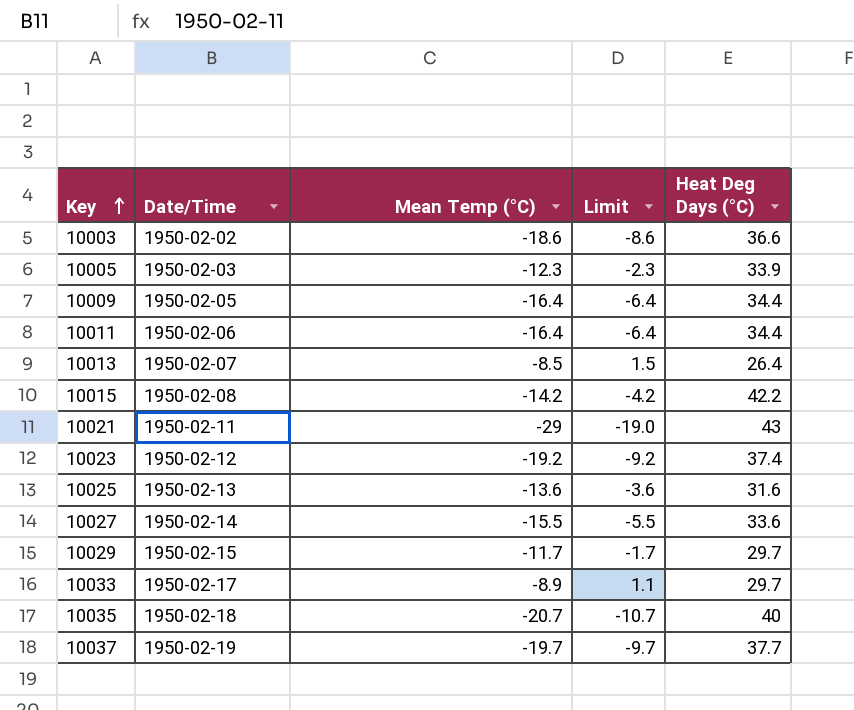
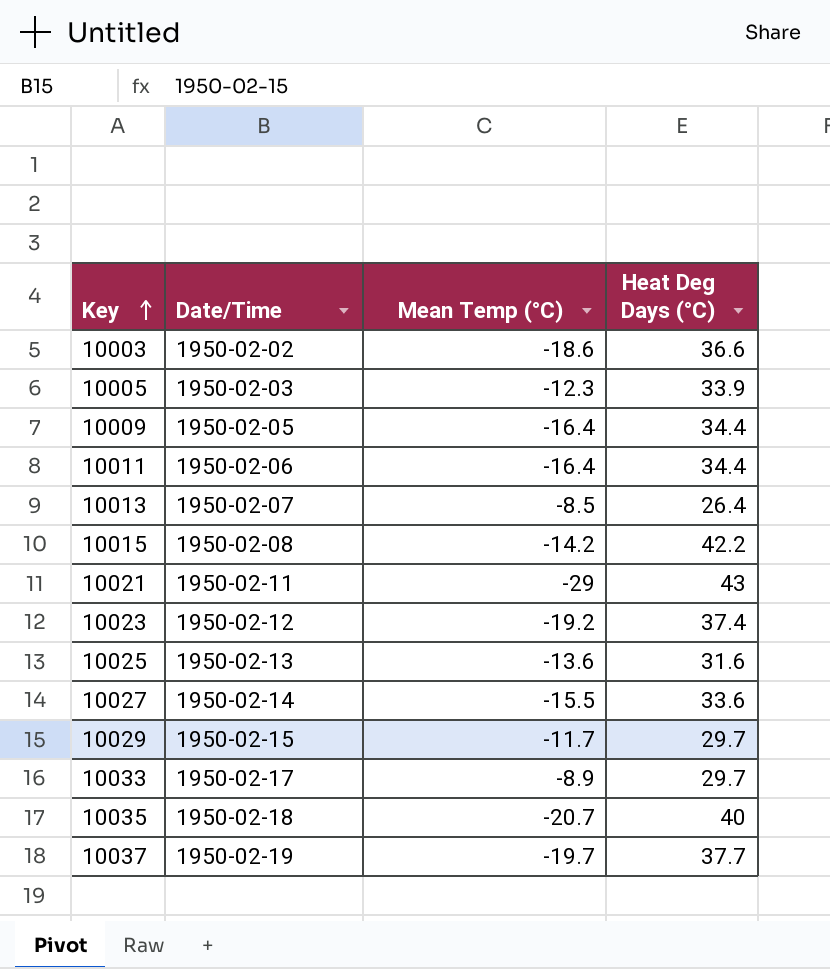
column Limit | formula: [Mean Temp (°C)] + 10 -> none

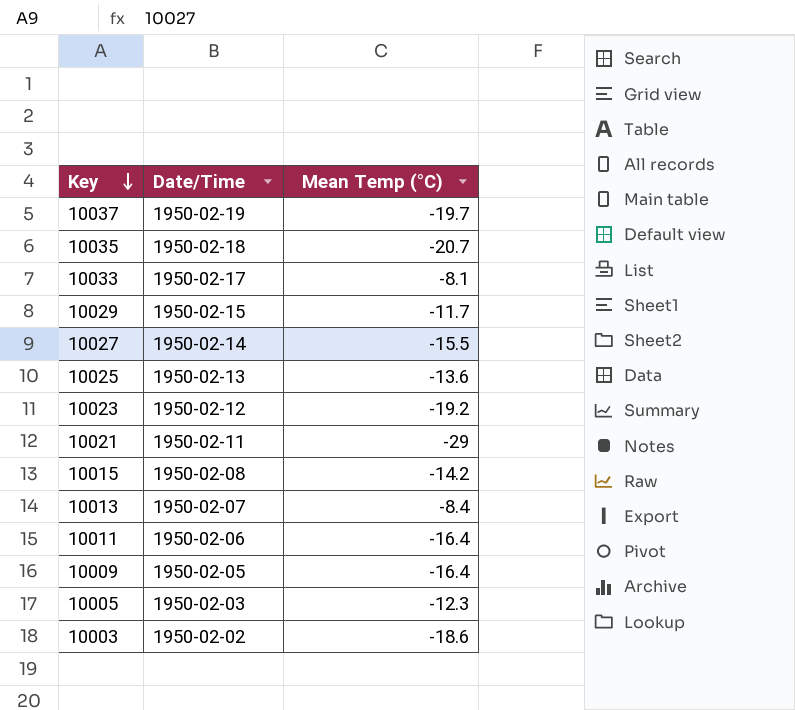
row order: Key ascending -> Key descending
column Heat Deg Days (°C) | position: 4 -> none
10033 | Mean Temp (°C): -8.9 -> -8.1
10013 | Mean Temp (°C): -8.5 -> -8.4

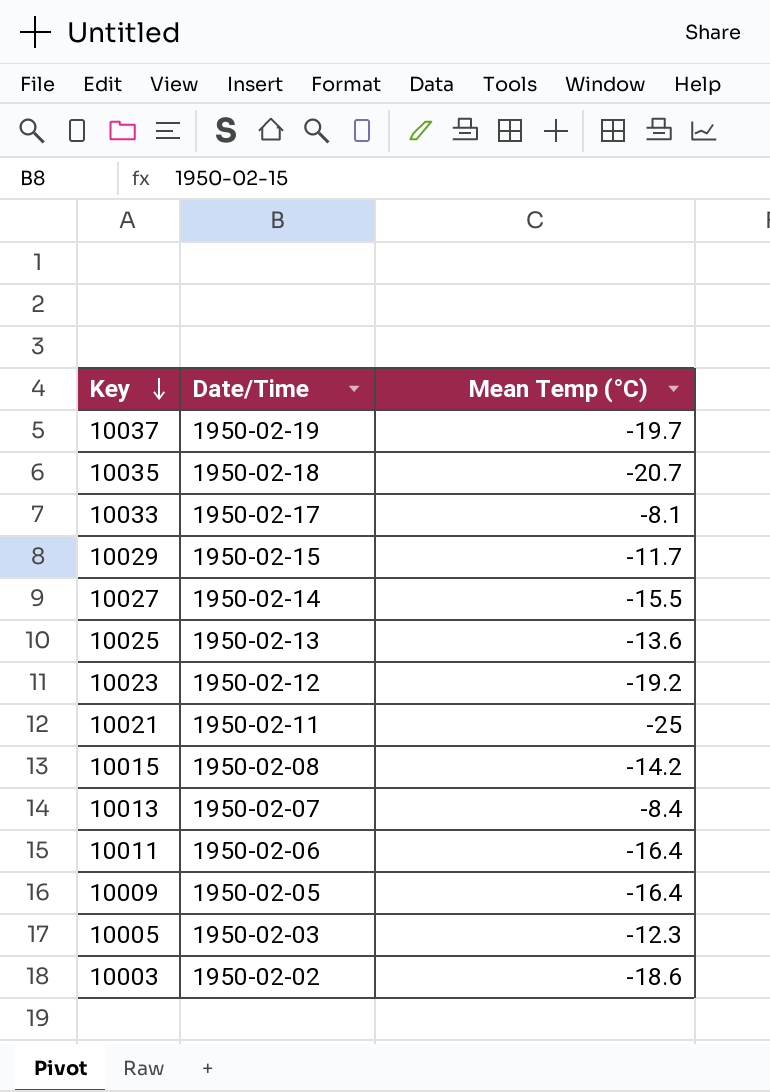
10021 | Mean Temp (°C): -29 -> -25

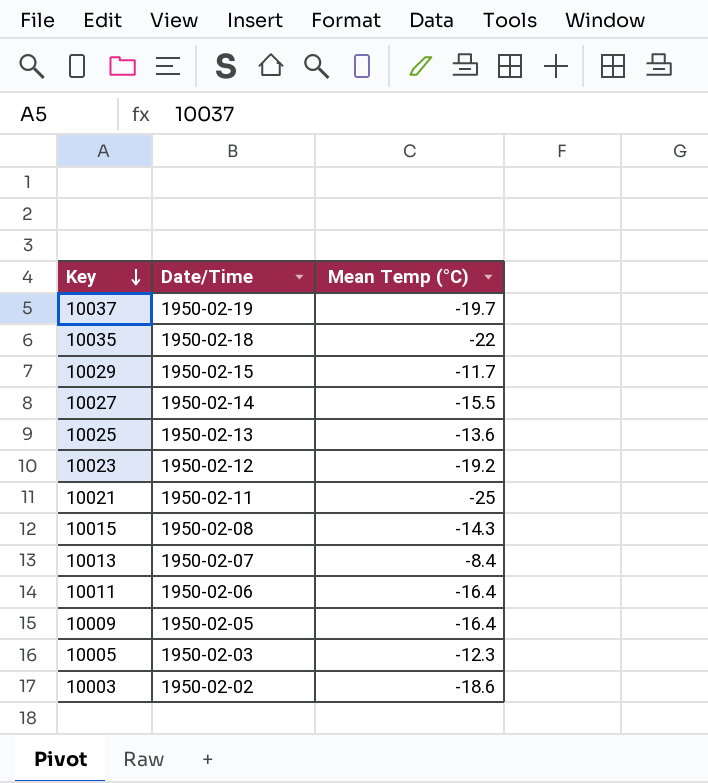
row 10033: 1950-02-17 | -8.1 -> none
10035 | Mean Temp (°C): -20.7 -> -22
10015 | Mean Temp (°C): -14.2 -> -14.3

